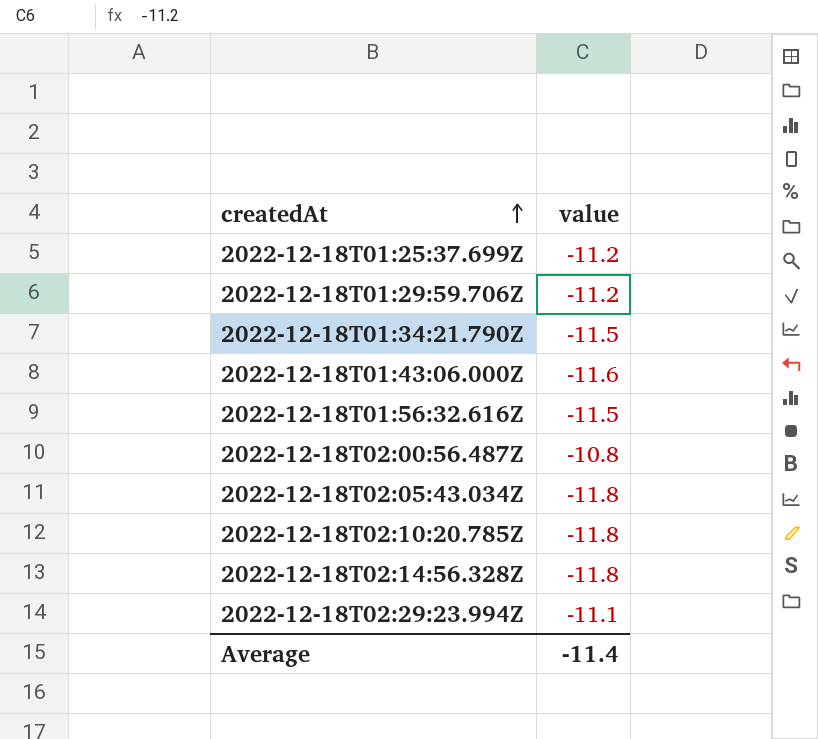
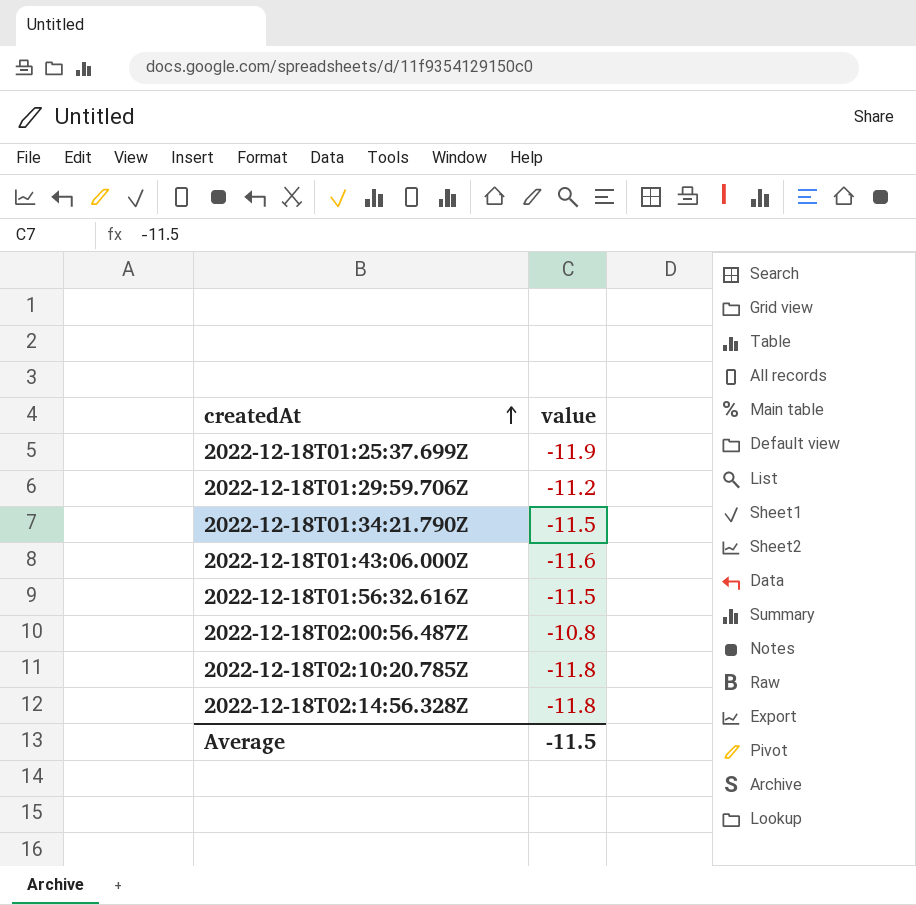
row 2022-12-18T02:05:43.034Z: -11.8 -> none
row 2022-12-18T02:29:23.994Z: -11.1 -> none
2022-12-18T01:25:37.699Z | value: -11.2 -> -11.9
Average | value: -11.4 -> -11.5

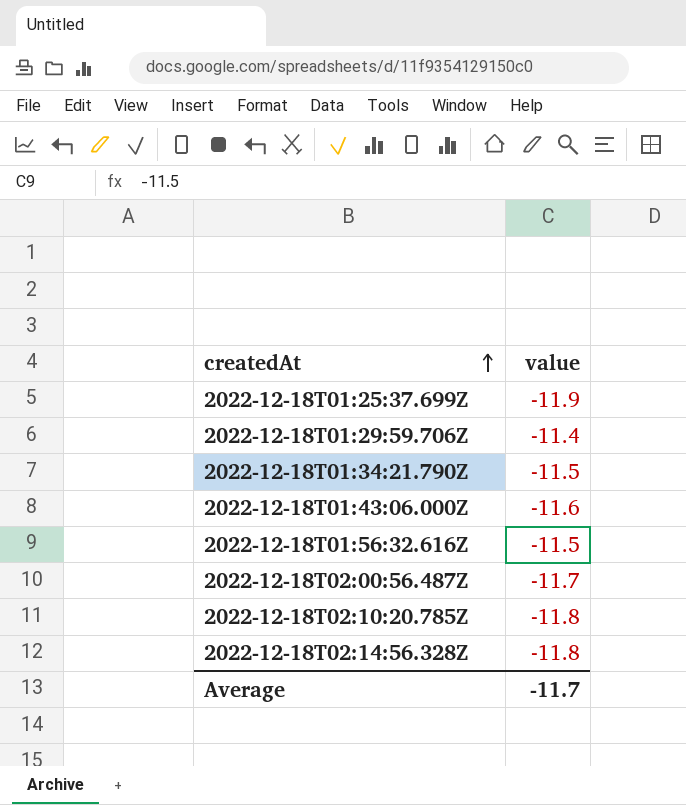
2022-12-18T01:29:59.706Z | value: -11.2 -> -11.4
2022-12-18T02:00:56.487Z | value: -10.8 -> -11.7
Average | value: -11.5 -> -11.7

